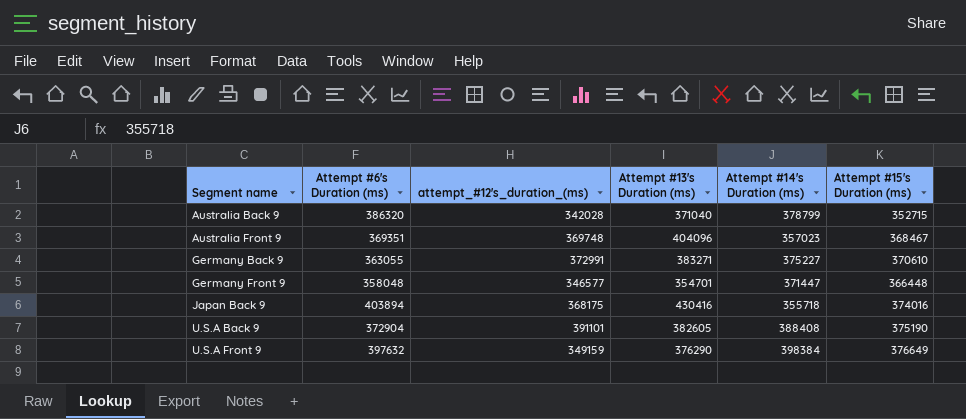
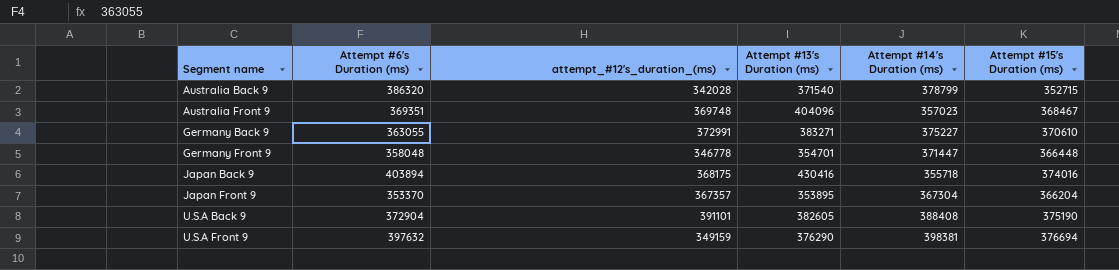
Australia Back 9 | Attempt #13's Duration (ms): 371040 -> 371540
Germany Front 9 | attempt_#12's_duration_(ms): 346577 -> 346778
row Japan Front 9: none -> 353370 | 367357 | 353895 | 367304 | 366204
U.S.A Front 9 | Attempt #14's Duration (ms): 398384 -> 398381
U.S.A Front 9 | Attempt #15's Duration (ms): 376649 -> 376694

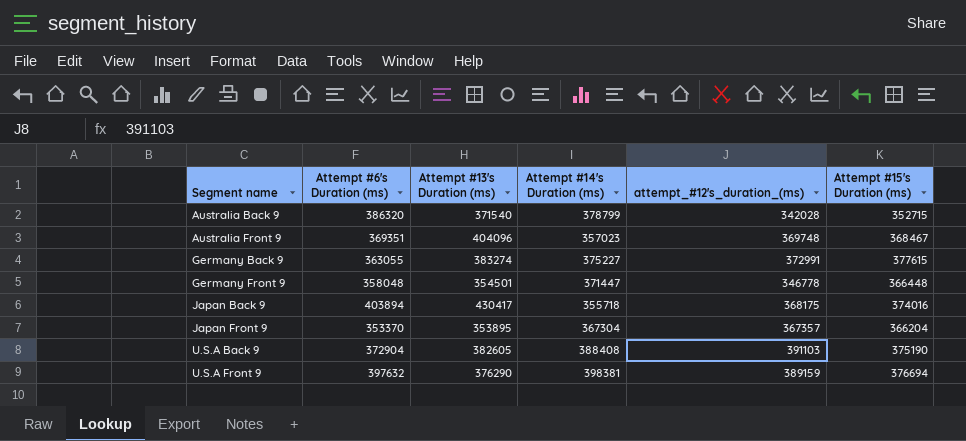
column attempt_#12's_duration_(ms) | position: 3 -> 5
Germany Back 9 | Attempt #13's Duration (ms): 383271 -> 383274
Germany Back 9 | Attempt #15's Duration (ms): 370610 -> 377615
Germany Front 9 | Attempt #13's Duration (ms): 354701 -> 354501
Japan Back 9 | Attempt #13's Duration (ms): 430416 -> 430417
U.S.A Back 9 | attempt_#12's_duration_(ms): 391101 -> 391103
U.S.A Front 9 | attempt_#12's_duration_(ms): 349159 -> 389159

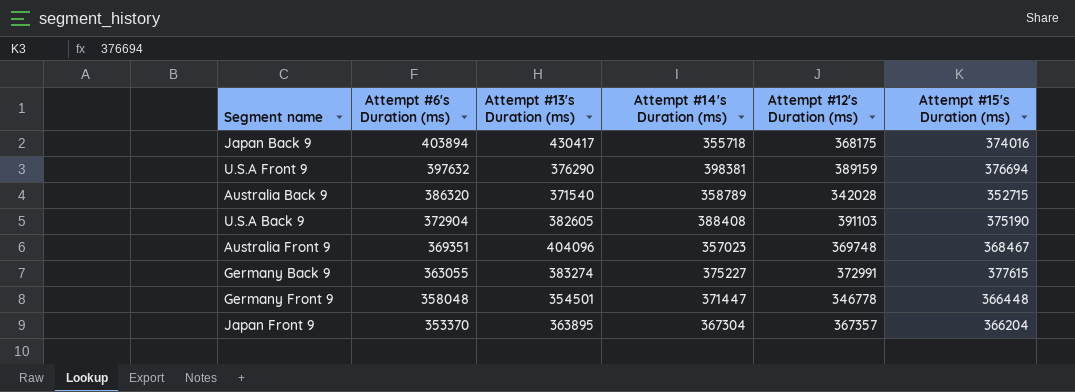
row order: Segment name ascending -> Attempt #6's Duration (ms) descending
column name: attempt_#12's_duration_(ms) -> Attempt #12's Duration (ms)
Australia Back 9 | Attempt #14's Duration (ms): 378799 -> 358789
Japan Front 9 | Attempt #13's Duration (ms): 353895 -> 363895

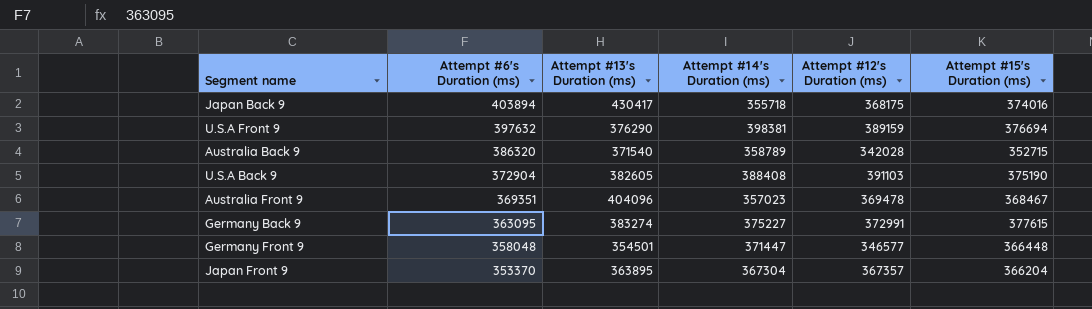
Australia Front 9 | Attempt #12's Duration (ms): 369748 -> 369478
Germany Back 9 | Attempt #6's Duration (ms): 363055 -> 363095
Germany Front 9 | Attempt #12's Duration (ms): 346778 -> 346577

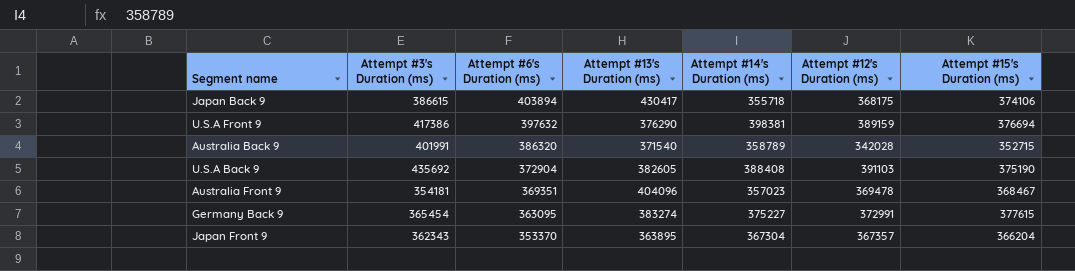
column Attempt #3's Duration (ms) | position: none -> 2
row Germany Front 9: 358048 | 354501 | 371447 | 346577 | 366448 -> none
Japan Back 9 | Attempt #15's Duration (ms): 374016 -> 374106

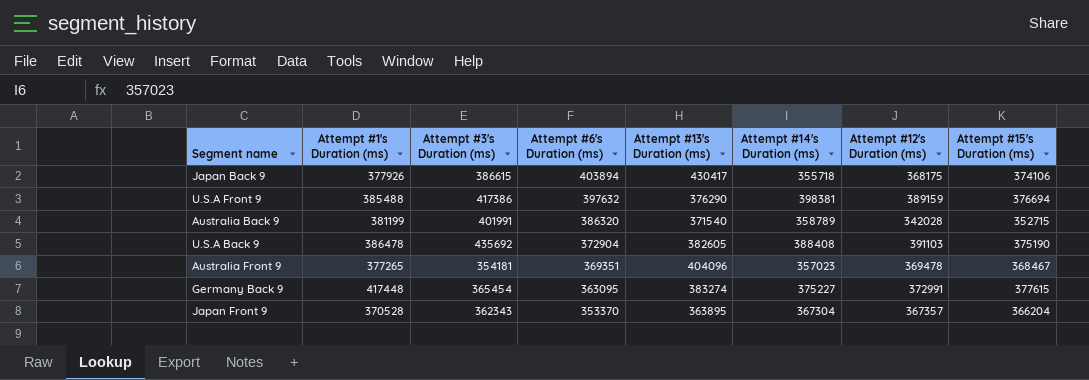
column Attempt #1's Duration (ms) | position: none -> 2

